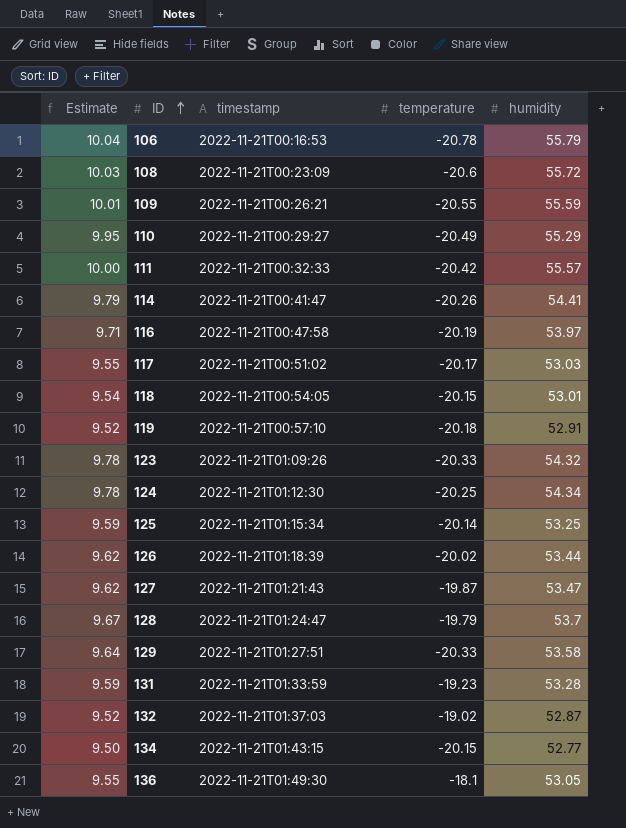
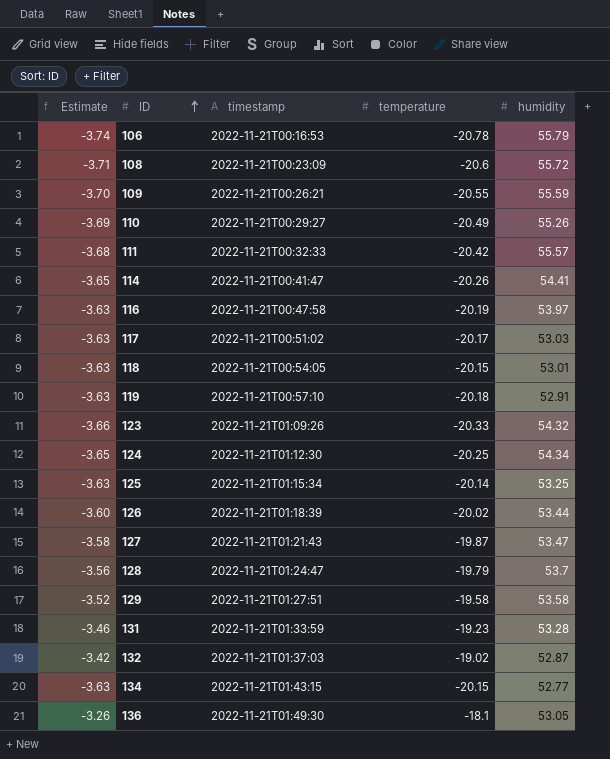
column Estimate | formula: [humidity] * 0.18 -> [temperature] * 0.18
110 | humidity: 55.29 -> 55.26
129 | temperature: -20.33 -> -19.58

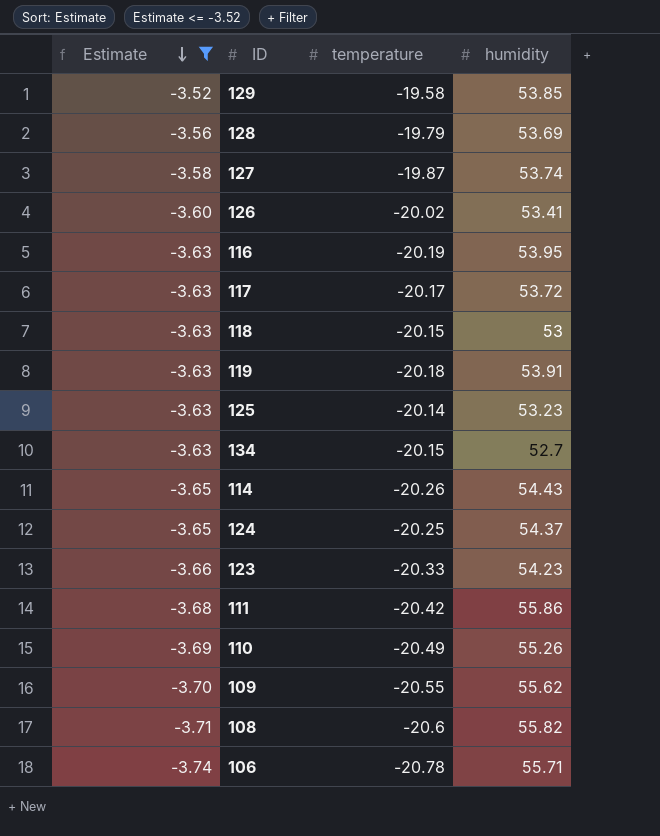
filter: none -> Estimate <= -3.52
row order: ID ascending -> Estimate descending
column timestamp | position: 3 -> none
129 | humidity: 53.58 -> 53.85
128 | humidity: 53.7 -> 53.69
127 | humidity: 53.47 -> 53.74
126 | humidity: 53.44 -> 53.41
116 | humidity: 53.97 -> 53.95
117 | humidity: 53.03 -> 53.72
118 | humidity: 53.01 -> 53
119 | humidity: 52.91 -> 53.91
125 | humidity: 53.25 -> 53.23
134 | humidity: 52.77 -> 52.7
114 | humidity: 54.41 -> 54.43
124 | humidity: 54.34 -> 54.37
123 | humidity: 54.32 -> 54.23
111 | humidity: 55.57 -> 55.86
109 | humidity: 55.59 -> 55.62
108 | humidity: 55.72 -> 55.82
106 | humidity: 55.79 -> 55.71

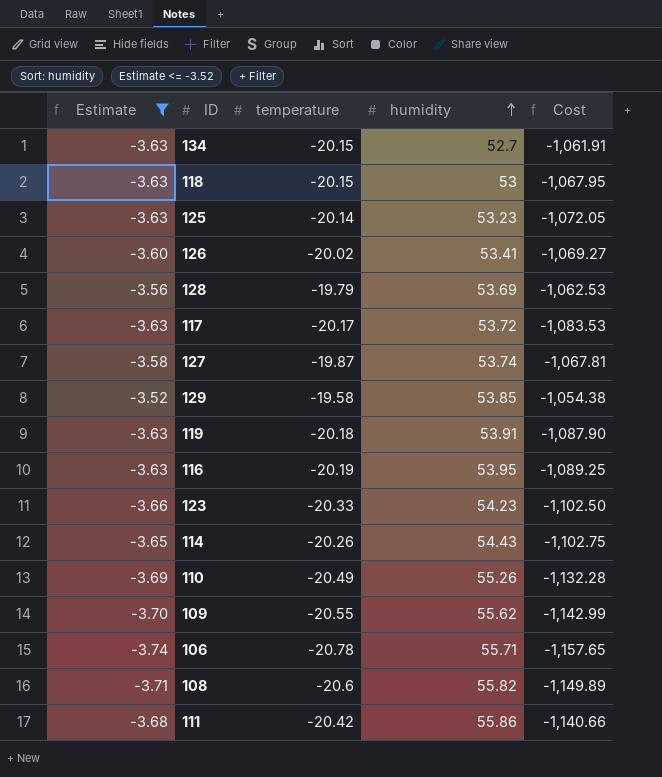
row order: Estimate descending -> humidity ascending
column Cost | formula: none -> [temperature] * [humidity]
row 124: -3.65 | -20.25 | 54.37 -> none

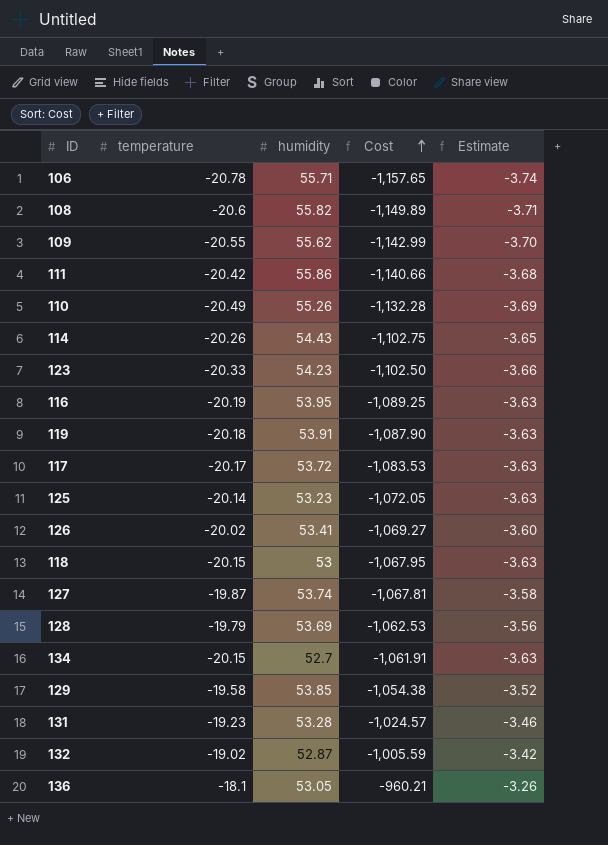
filter: Estimate <= -3.52 -> none
row order: humidity ascending -> Cost ascending
column Estimate | position: 1 -> 5

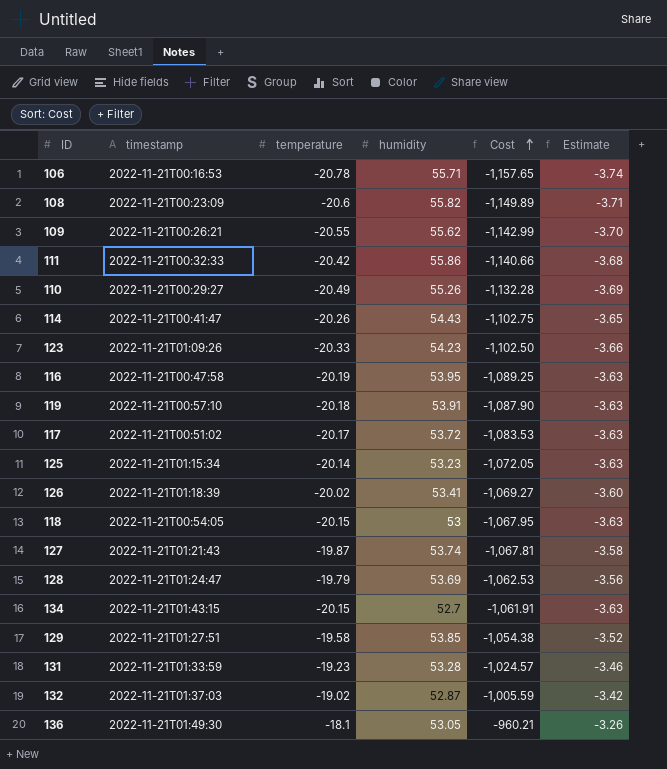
column timestamp | position: none -> 2

